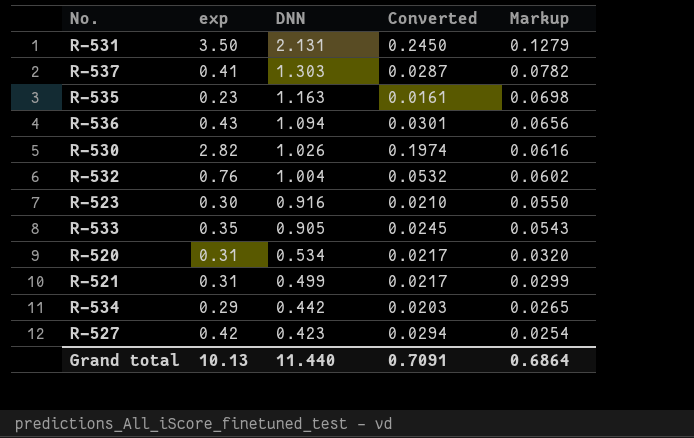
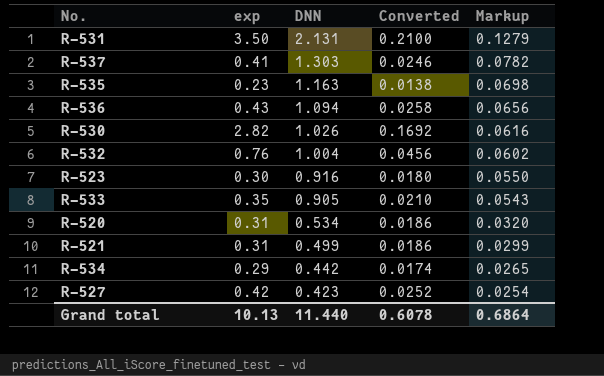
column Converted | formula: [exp] * 0.07 -> [exp] * 0.06
Grand total | Converted: 0.7091 -> 0.6078

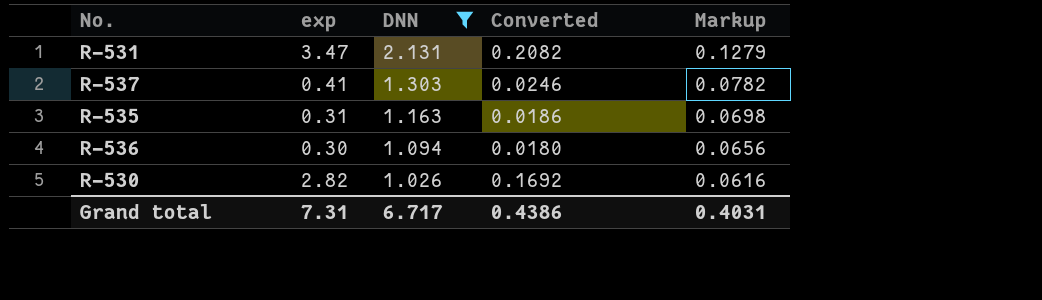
filter: none -> DNN >= 1.026
R-531 | exp: 3.50 -> 3.47
R-531 | Converted: 0.2100 -> 0.2082
R-535 | exp: 0.23 -> 0.31
R-535 | Converted: 0.0138 -> 0.0186
R-536 | exp: 0.43 -> 0.30
R-536 | Converted: 0.0258 -> 0.0180
Grand total | exp: 10.13 -> 7.31
Grand total | DNN: 11.440 -> 6.717
Grand total | Converted: 0.6078 -> 0.4386
Grand total | Markup: 0.6864 -> 0.4031

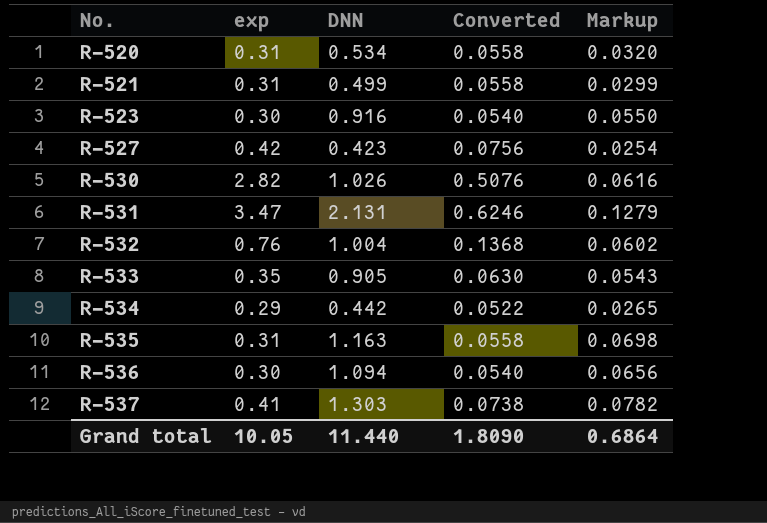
filter: DNN >= 1.026 -> none
row order: DNN descending -> No. ascending
column Converted | formula: [exp] * 0.06 -> [exp] * 0.18
Grand total | exp: 7.31 -> 10.05
Grand total | DNN: 6.717 -> 11.440
Grand total | Converted: 0.4386 -> 1.8090
Grand total | Markup: 0.4031 -> 0.6864

